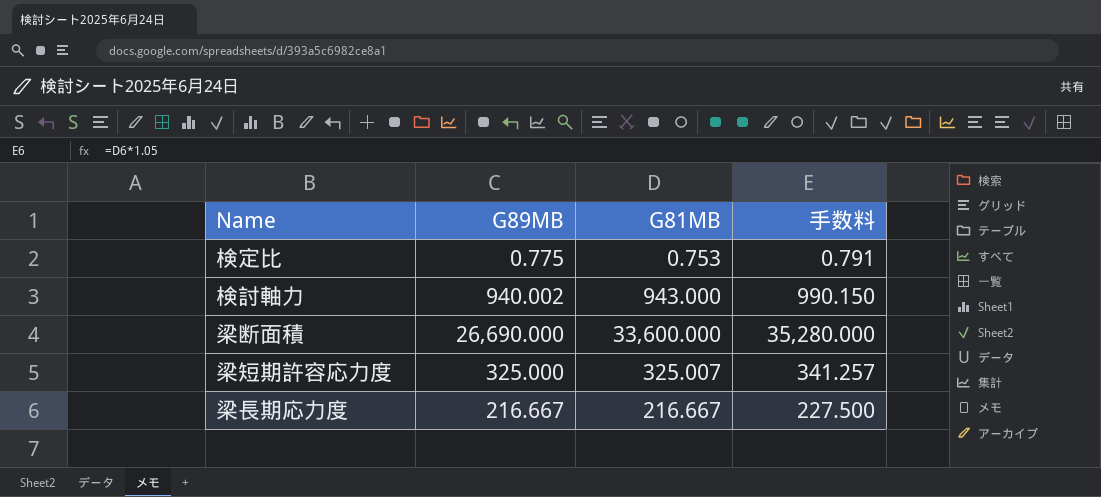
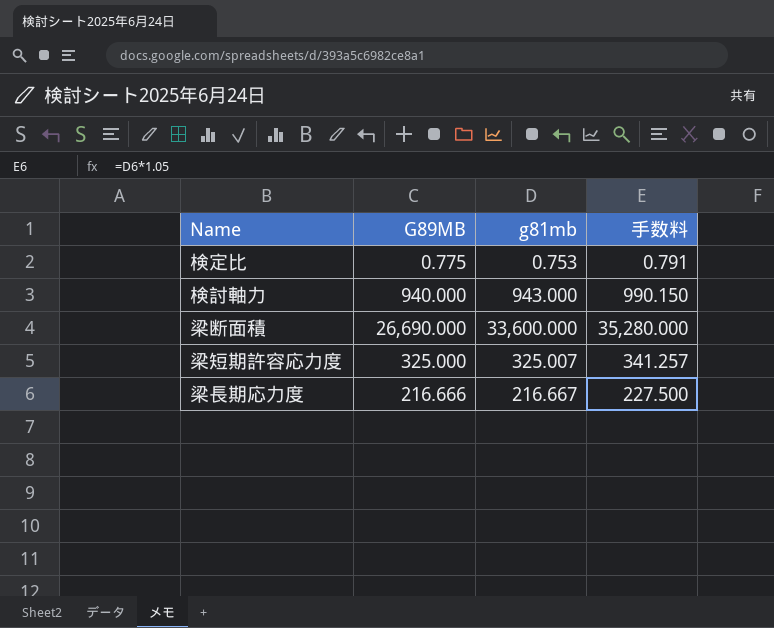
column name: G81MB -> g81mb
検討軸力 | G89MB: 940.002 -> 940.000
梁長期応力度 | G89MB: 216.667 -> 216.666

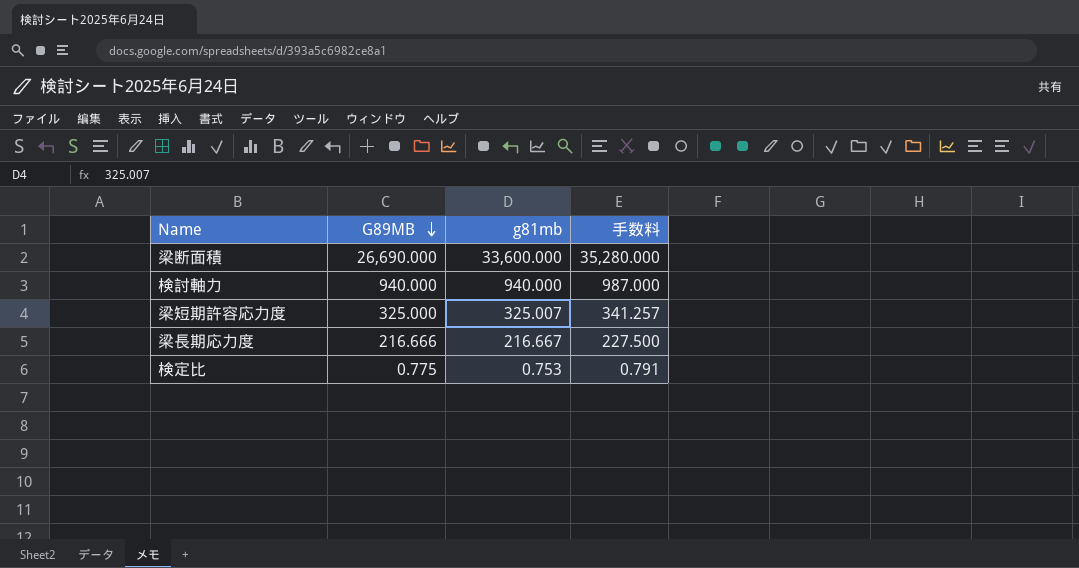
row order: none -> G89MB descending
検討軸力 | g81mb: 943.000 -> 940.000
検討軸力 | 手数料: 990.150 -> 987.000

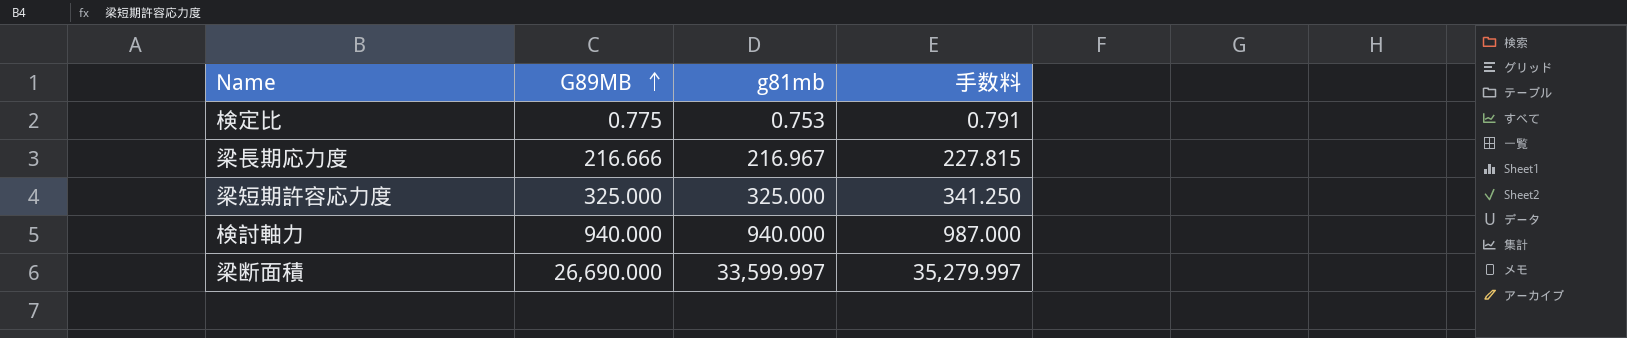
row order: G89MB descending -> G89MB ascending
梁長期応力度 | g81mb: 216.667 -> 216.967
梁長期応力度 | 手数料: 227.500 -> 227.815
梁短期許容応力度 | g81mb: 325.007 -> 325.000
梁短期許容応力度 | 手数料: 341.257 -> 341.250
梁断面積 | g81mb: 33,600.000 -> 33,599.997
梁断面積 | 手数料: 35,280.000 -> 35,279.997

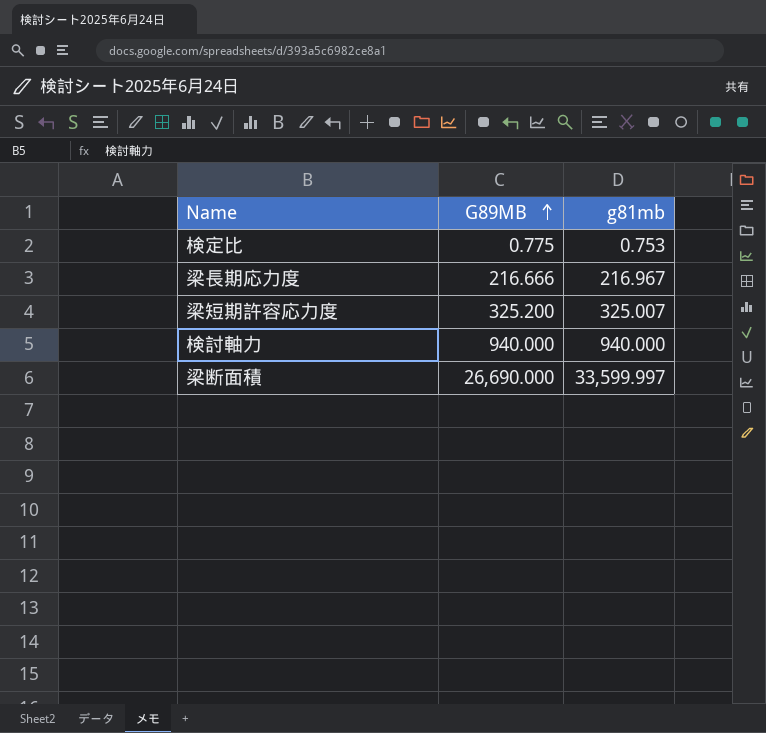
column 手数料 | formula: [g81mb] * 1.05 -> none
梁短期許容応力度 | G89MB: 325.000 -> 325.200
梁短期許容応力度 | g81mb: 325.000 -> 325.007

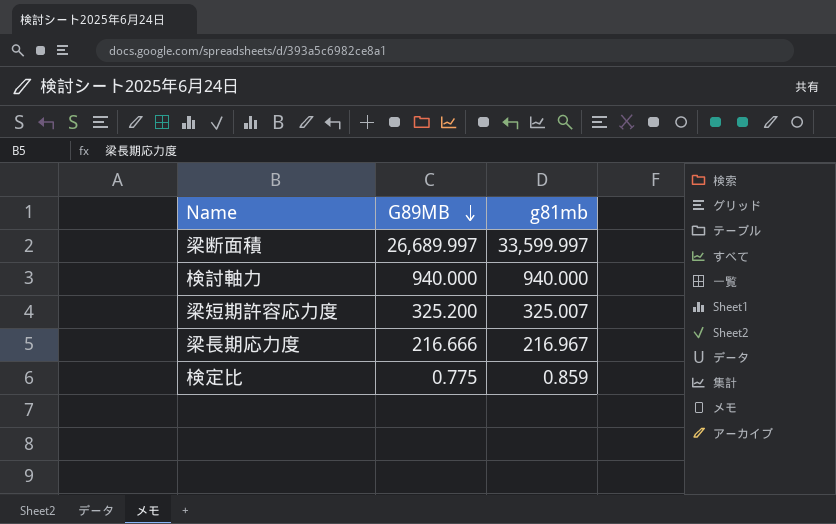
row order: G89MB ascending -> G89MB descending
梁断面積 | G89MB: 26,690.000 -> 26,689.997
検定比 | g81mb: 0.753 -> 0.859

